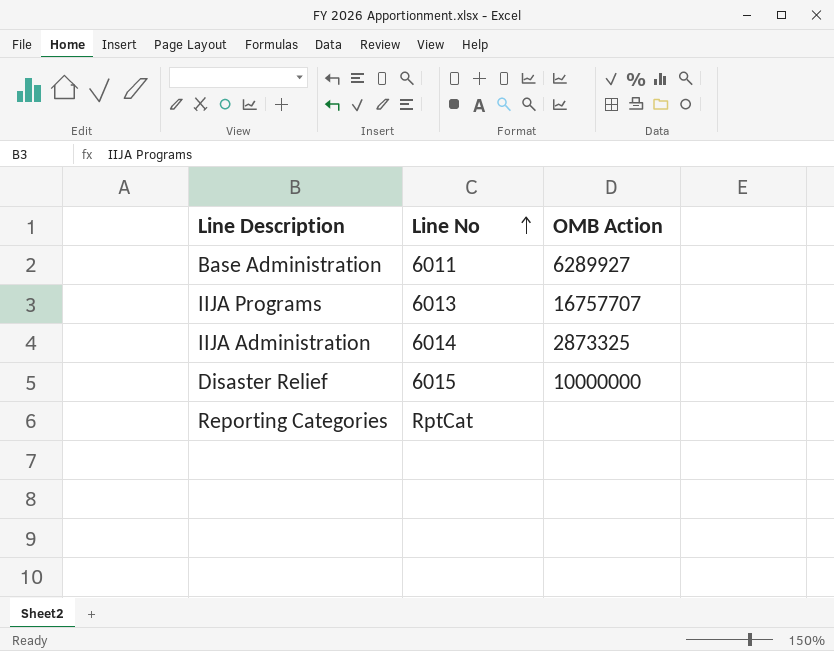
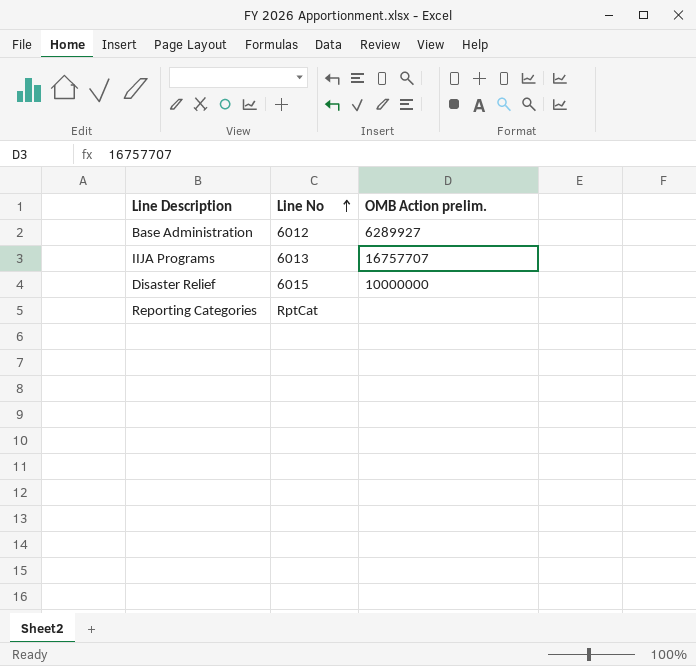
column name: OMB Action -> OMB Action prelim.
row IIJA Administration: 6014 | 2873325 -> none
Base Administration | Line No: 6011 -> 6012

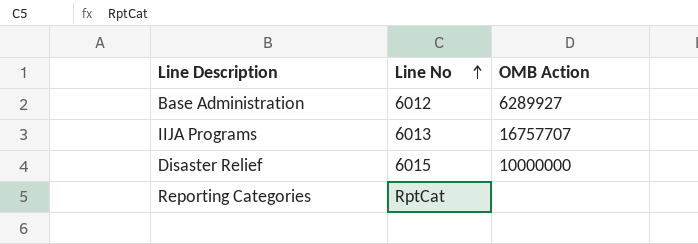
column name: OMB Action prelim. -> OMB Action

